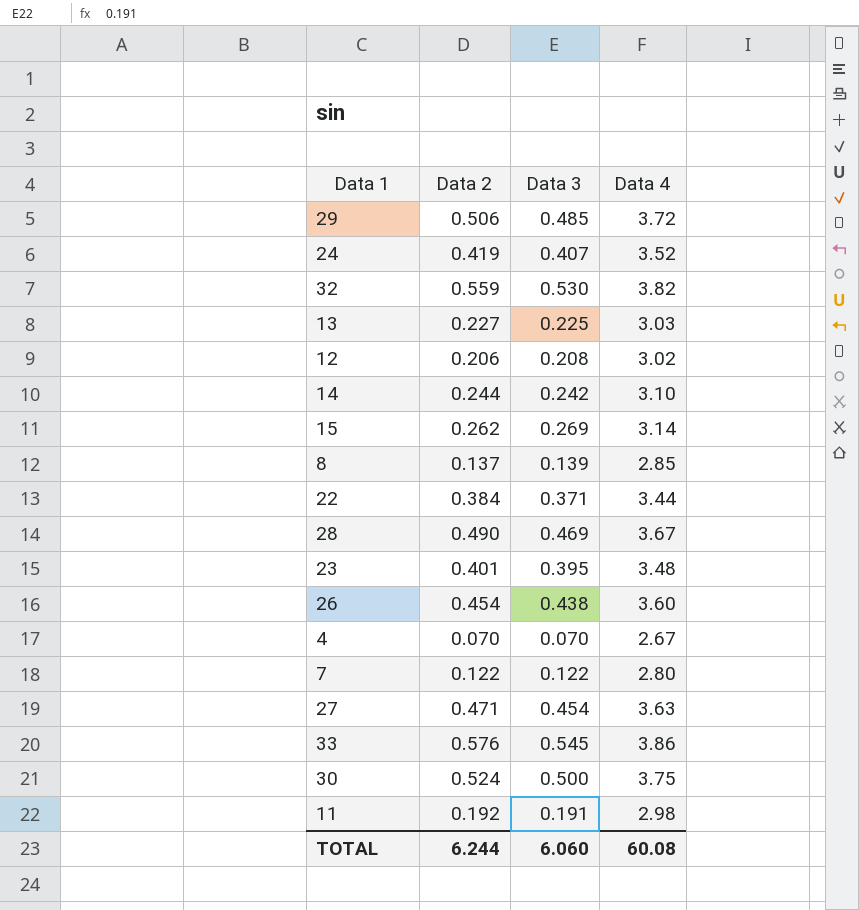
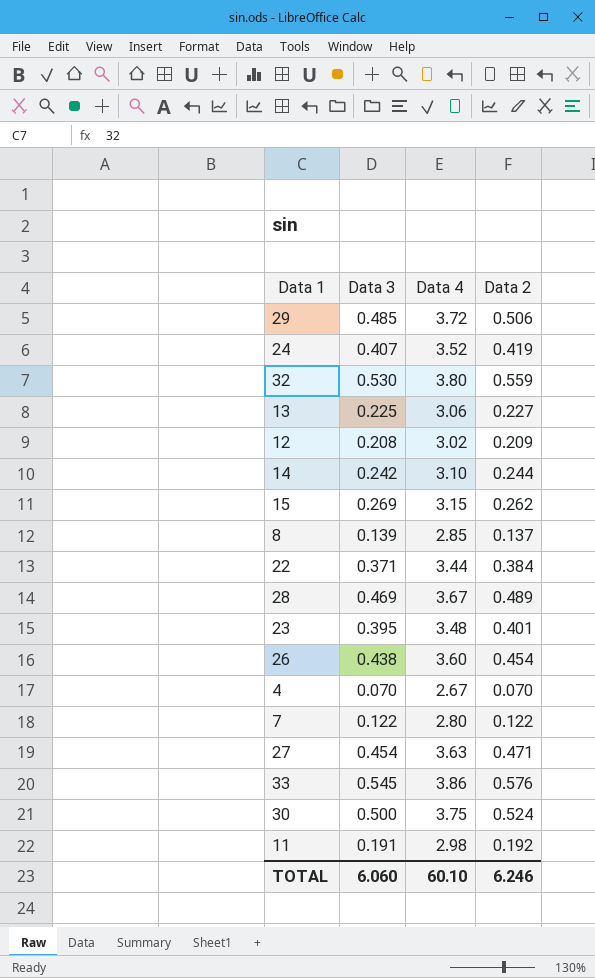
column Data 2 | position: 2 -> 4
32 | Data 4: 3.82 -> 3.80
13 | Data 4: 3.03 -> 3.06
12 | Data 2: 0.206 -> 0.209
15 | Data 4: 3.14 -> 3.15
28 | Data 2: 0.490 -> 0.489
TOTAL | Data 4: 60.08 -> 60.10
TOTAL | Data 2: 6.244 -> 6.246

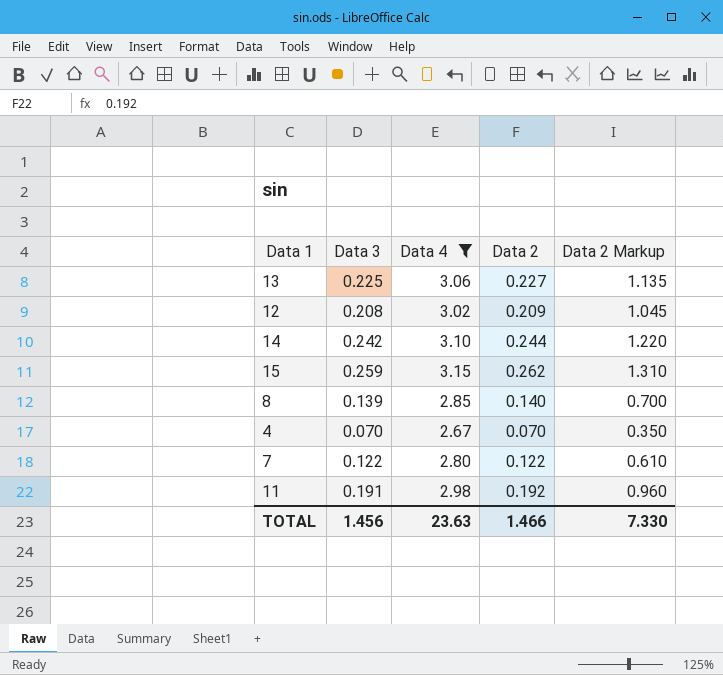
filter: none -> Data 4 <= 3.15
column Data 2 Markup | formula: none -> [Data 2] * 5
15 | Data 3: 0.269 -> 0.259
8 | Data 2: 0.137 -> 0.140
TOTAL | Data 3: 6.060 -> 1.456
TOTAL | Data 4: 60.10 -> 23.63
TOTAL | Data 2: 6.246 -> 1.466

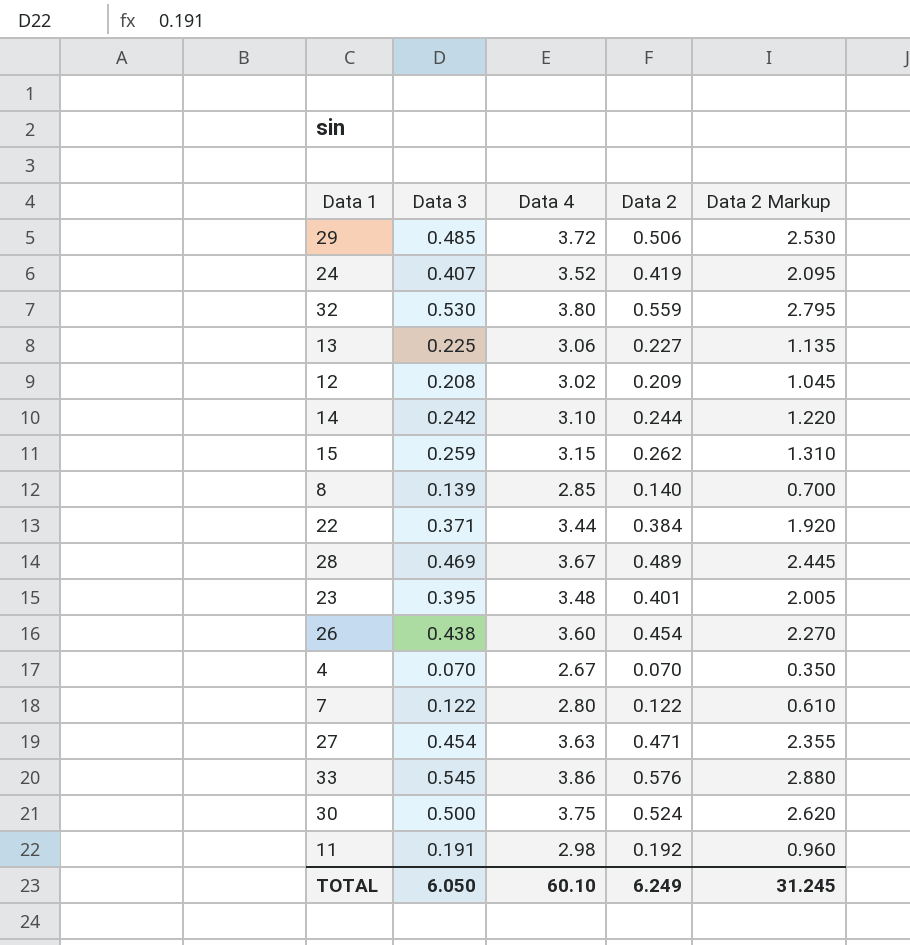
filter: Data 4 <= 3.15 -> none
TOTAL | Data 3: 1.456 -> 6.050
TOTAL | Data 4: 23.63 -> 60.10
TOTAL | Data 2: 1.466 -> 6.249
TOTAL | Data 2 Markup: 7.330 -> 31.245

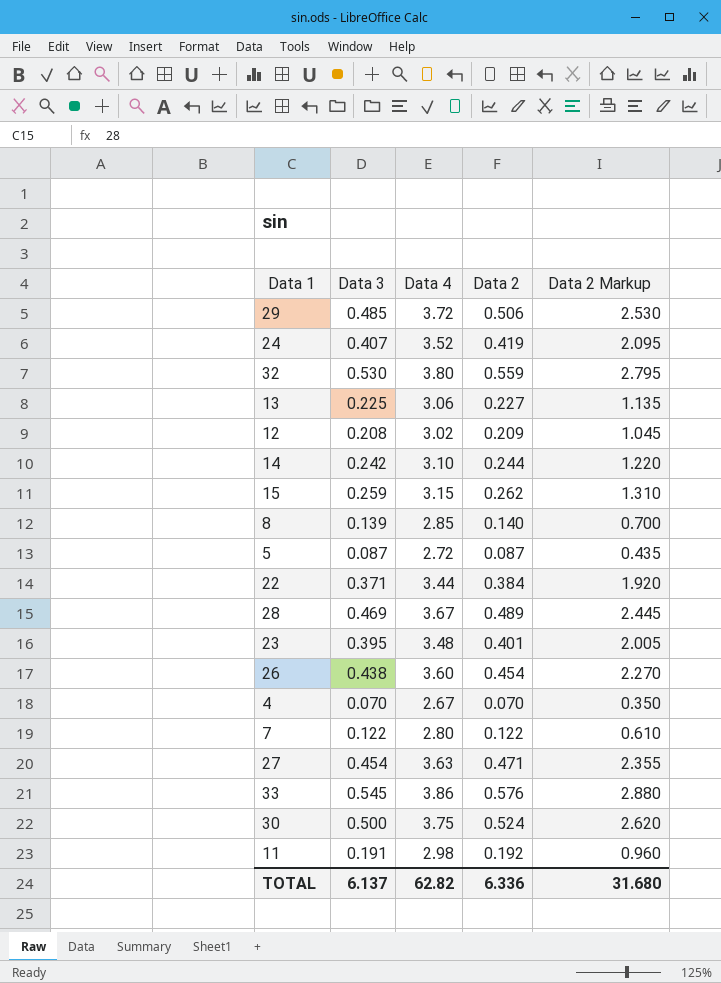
row 5: none -> 0.087 | 2.72 | 0.087 | 0.435
TOTAL | Data 3: 6.050 -> 6.137
TOTAL | Data 4: 60.10 -> 62.82
TOTAL | Data 2: 6.249 -> 6.336
TOTAL | Data 2 Markup: 31.245 -> 31.680

